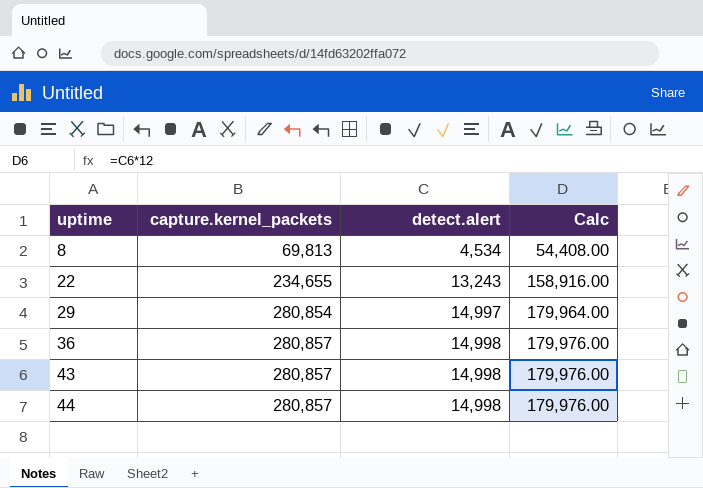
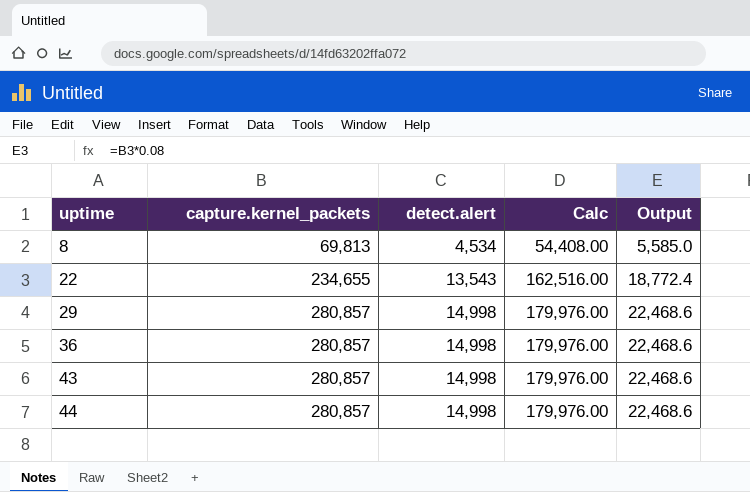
column Output | formula: none -> [capture.kernel_packets] * 0.08
22 | detect.alert: 13,243 -> 13,543
22 | Calc: 158,916.00 -> 162,516.00
29 | capture.kernel_packets: 280,854 -> 280,857
29 | detect.alert: 14,997 -> 14,998
29 | Calc: 179,964.00 -> 179,976.00

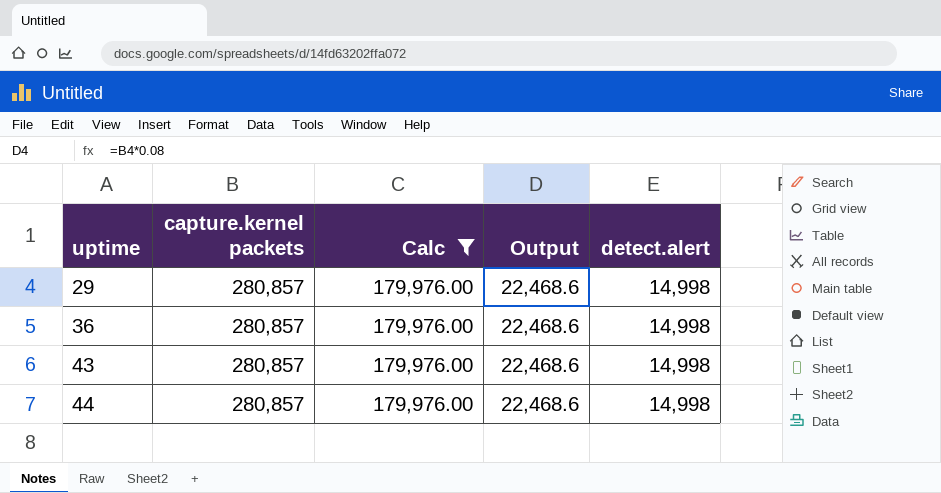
filter: none -> Calc = 179,976.00
column name: capture.kernel_packets -> capture.kernel packets
column detect.alert | position: 3 -> 5

